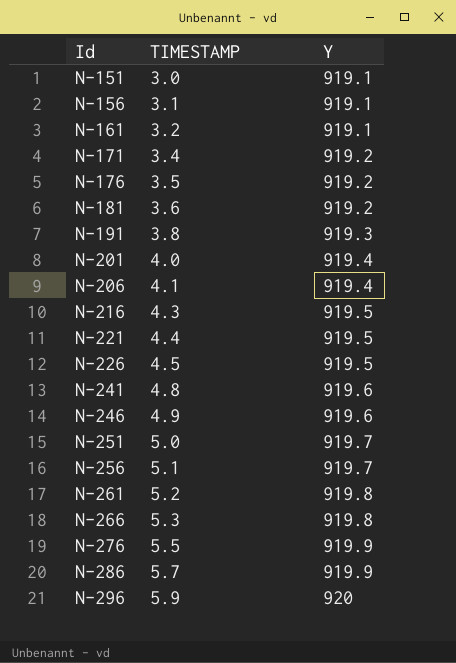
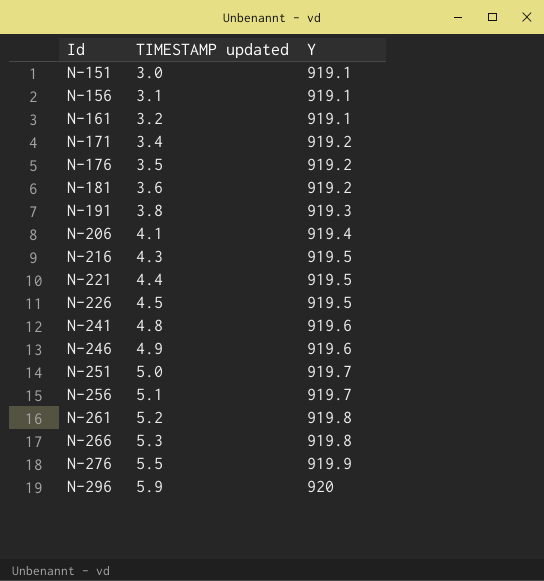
column name: TIMESTAMP -> TIMESTAMP updated
row N-201: 4.0 | 919.4 -> none
row N-286: 5.7 | 919.9 -> none

